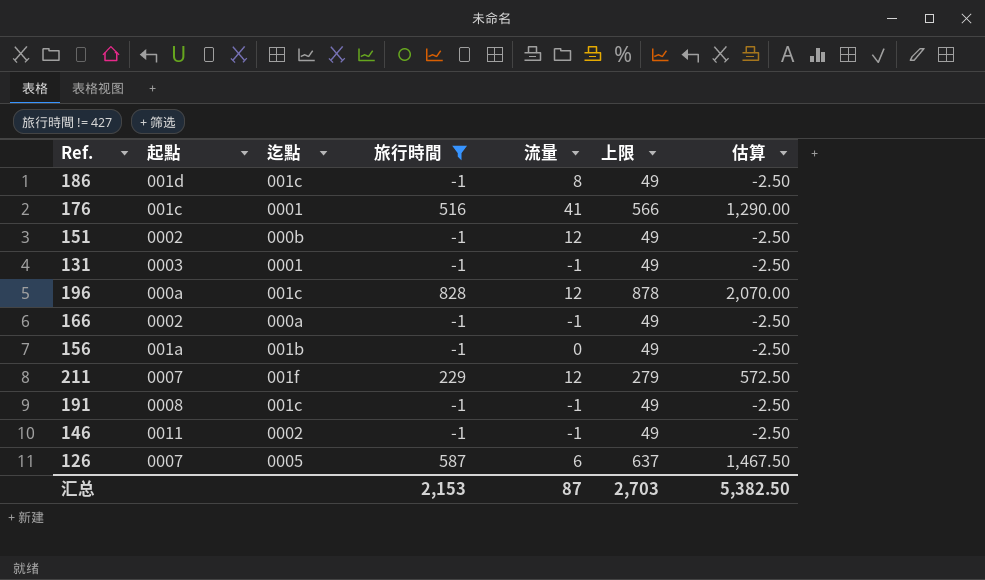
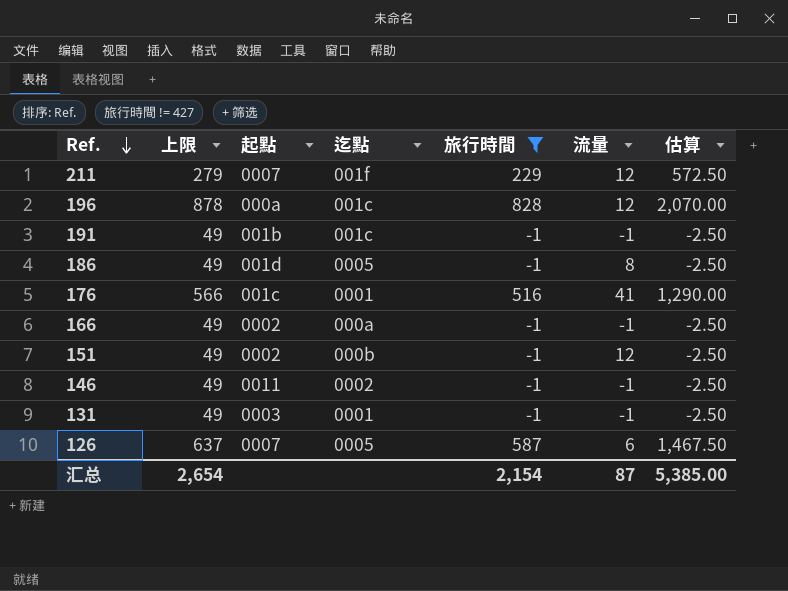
row order: none -> Ref. descending
column 上限 | position: 6 -> 2
row 156: 001a | 001b | -1 | 0 | 49 | -2.50 -> none
191 | 起點: 0008 -> 001b
186 | 迄點: 001c -> 0005
汇总 | 上限: 2,703 -> 2,654
汇总 | 旅行時間: 2,153 -> 2,154
汇总 | 估算: 5,382.50 -> 5,385.00

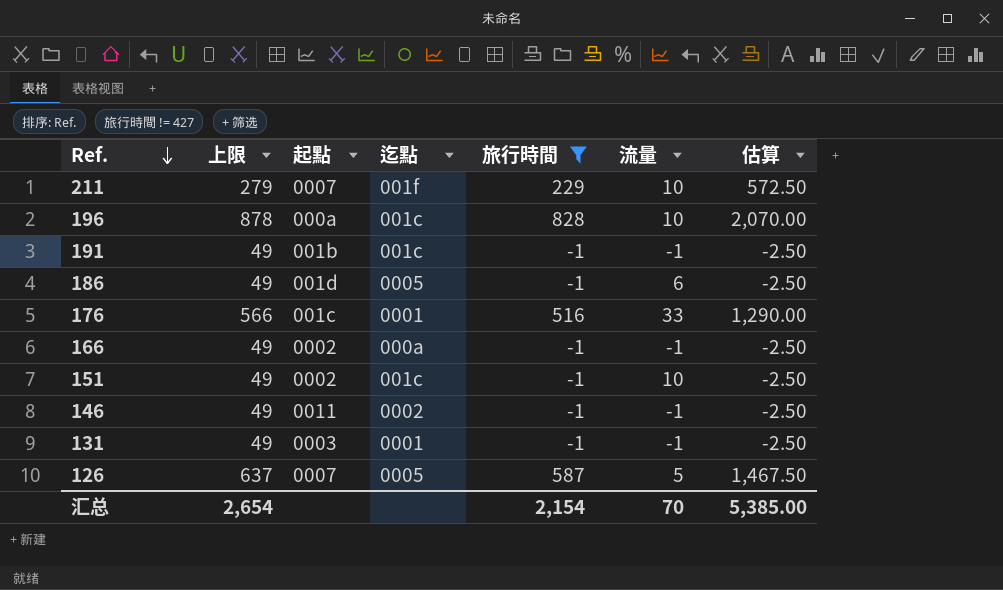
211 | 流量: 12 -> 10
196 | 流量: 12 -> 10
186 | 流量: 8 -> 6
176 | 流量: 41 -> 33
151 | 迄點: 000b -> 001c
151 | 流量: 12 -> 10
126 | 流量: 6 -> 5
汇总 | 流量: 87 -> 70

